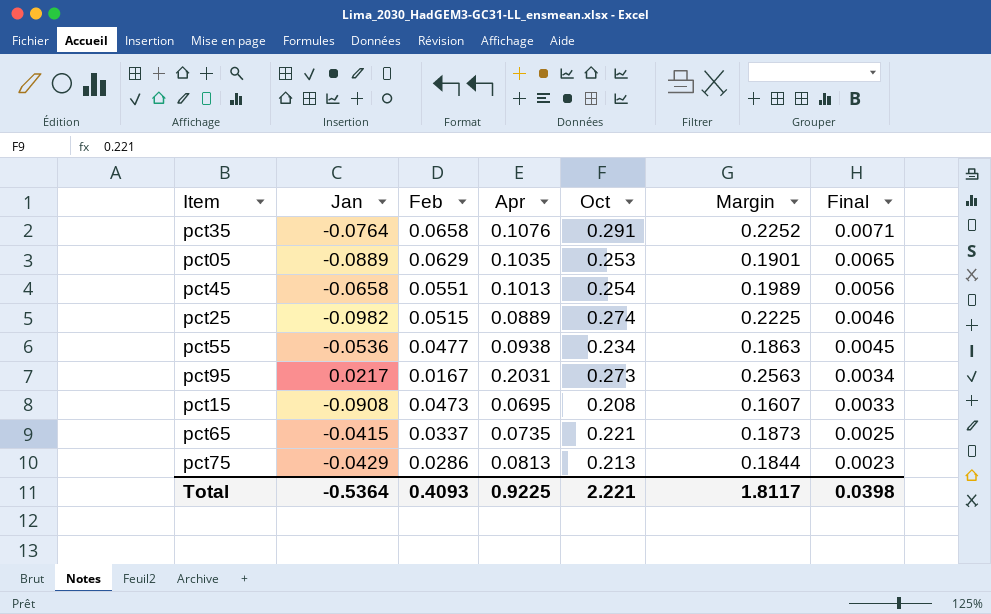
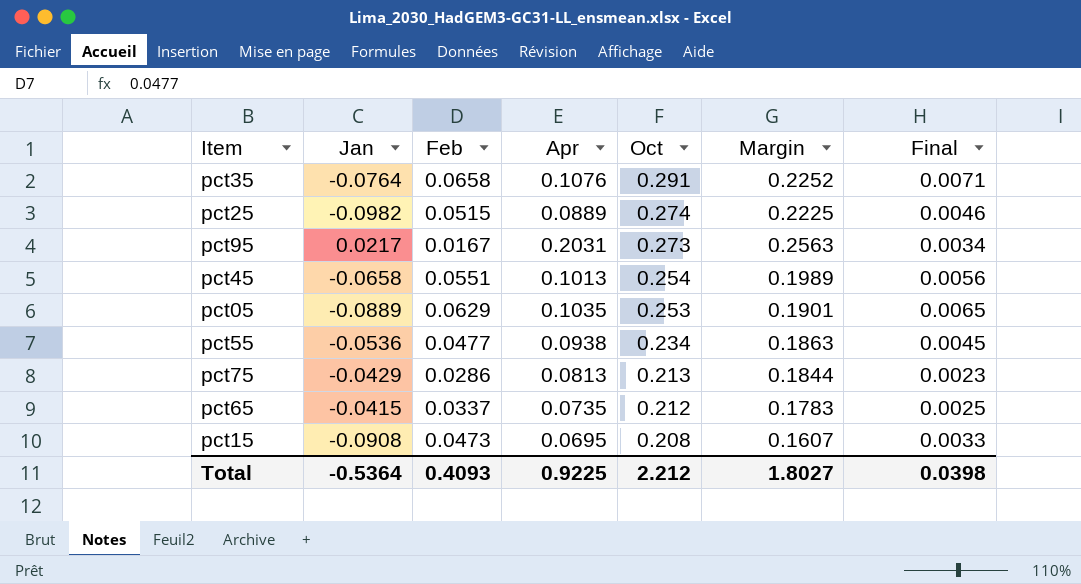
row order: Final descending -> Oct descending
pct65 | Oct: 0.221 -> 0.212
pct65 | Margin: 0.1873 -> 0.1783
Total | Oct: 2.221 -> 2.212
Total | Margin: 1.8117 -> 1.8027

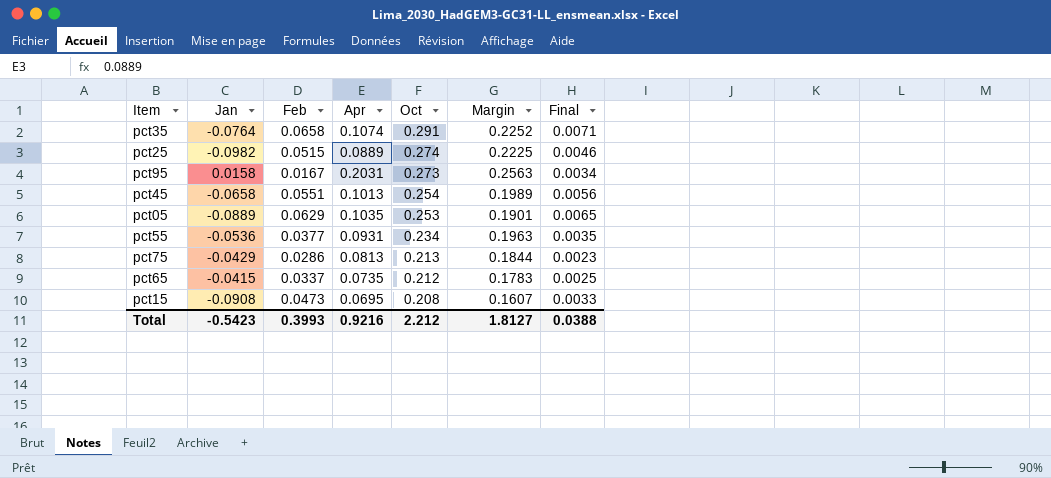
pct35 | Apr: 0.1076 -> 0.1074
pct95 | Jan: 0.0217 -> 0.0158
pct55 | Feb: 0.0477 -> 0.0377
pct55 | Apr: 0.0938 -> 0.0931
pct55 | Margin: 0.1863 -> 0.1963
pct55 | Final: 0.0045 -> 0.0035
Total | Jan: -0.5364 -> -0.5423
Total | Feb: 0.4093 -> 0.3993
Total | Apr: 0.9225 -> 0.9216
Total | Margin: 1.8027 -> 1.8127
Total | Final: 0.0398 -> 0.0388

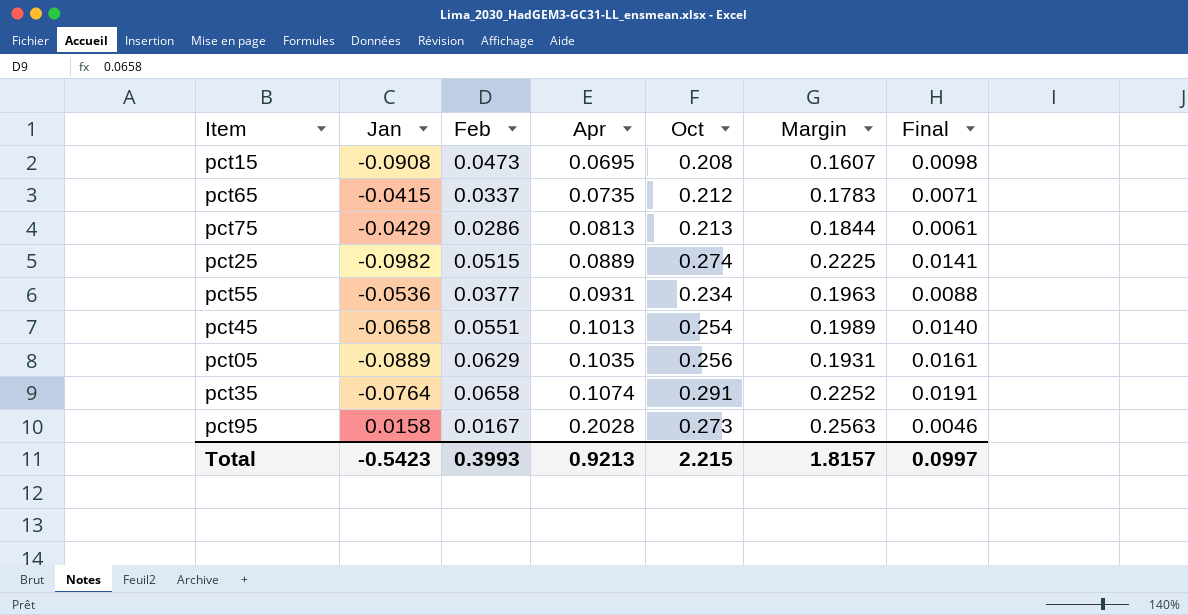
row order: Oct descending -> Apr ascending
column Final | formula: [Feb] * [Apr] -> [Feb] * [Oct]
pct05 | Oct: 0.253 -> 0.256
pct05 | Margin: 0.1901 -> 0.1931
pct95 | Apr: 0.2031 -> 0.2028
Total | Apr: 0.9216 -> 0.9213
Total | Oct: 2.212 -> 2.215
Total | Margin: 1.8127 -> 1.8157
Total | Final: 0.0388 -> 0.0997

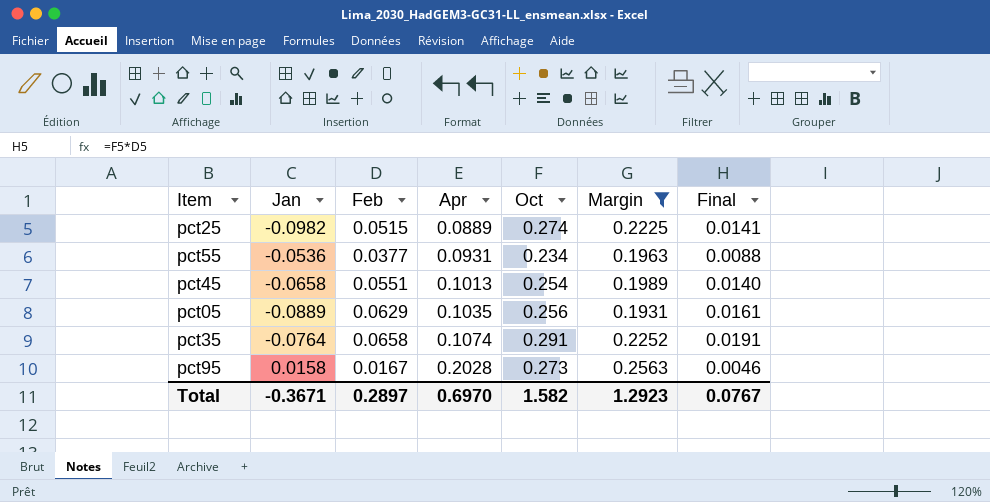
filter: none -> Margin >= 0.1931
Total | Jan: -0.5423 -> -0.3671
Total | Feb: 0.3993 -> 0.2897
Total | Apr: 0.9213 -> 0.6970
Total | Oct: 2.215 -> 1.582
Total | Margin: 1.8157 -> 1.2923
Total | Final: 0.0997 -> 0.0767

